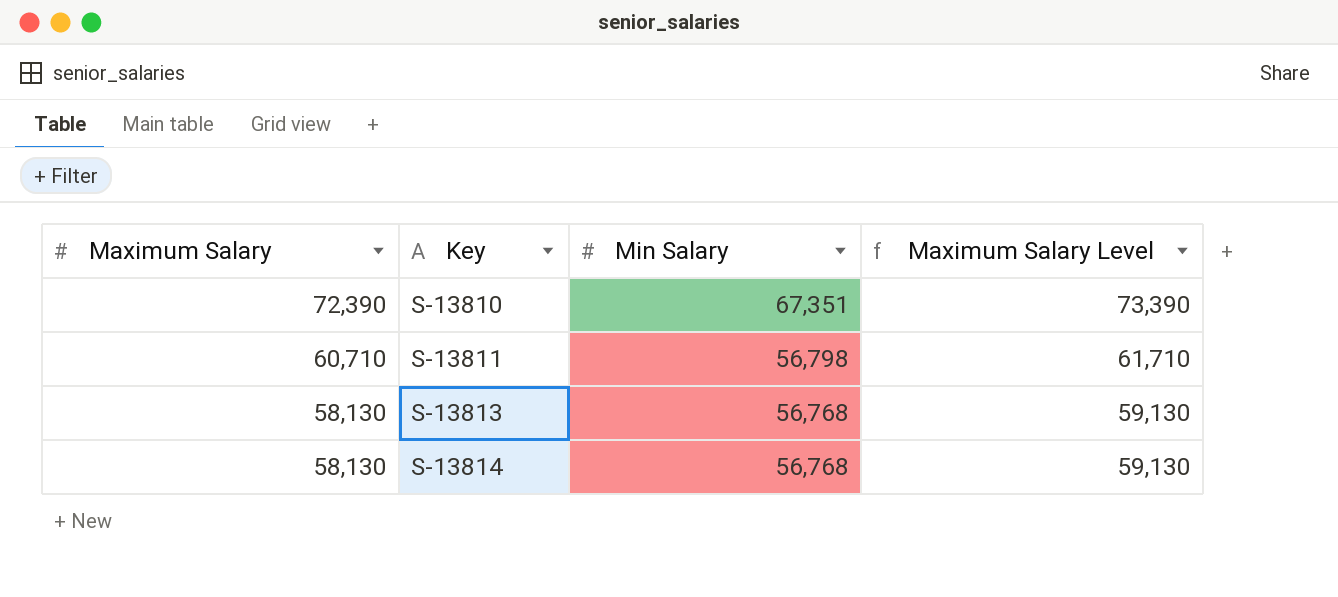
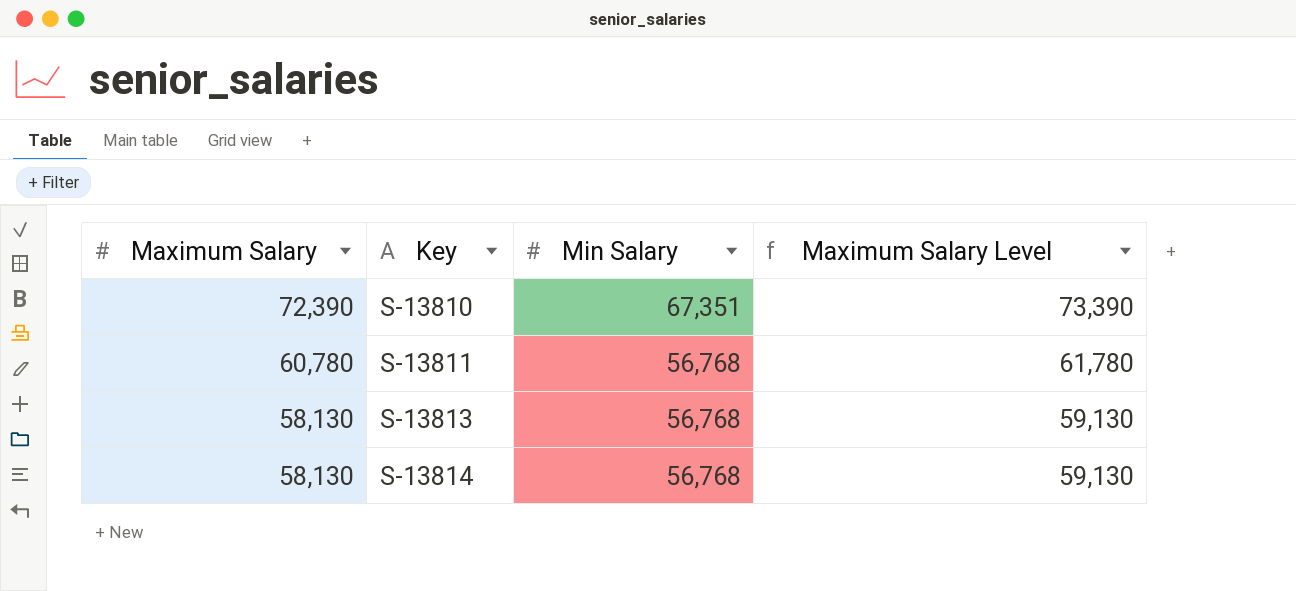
S-13811 | Maximum Salary: 60,710 -> 60,780
S-13811 | Min Salary: 56,798 -> 56,768
S-13811 | Maximum Salary Level: 61,710 -> 61,780

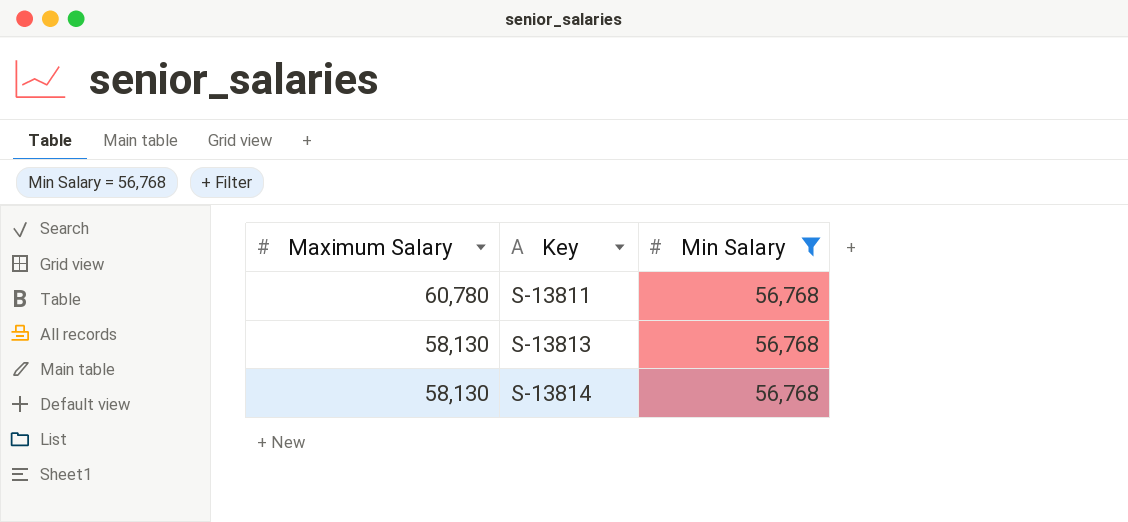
filter: none -> Min Salary = 56,768
column Maximum Salary Level | formula: [Maximum Salary] + 1000 -> none

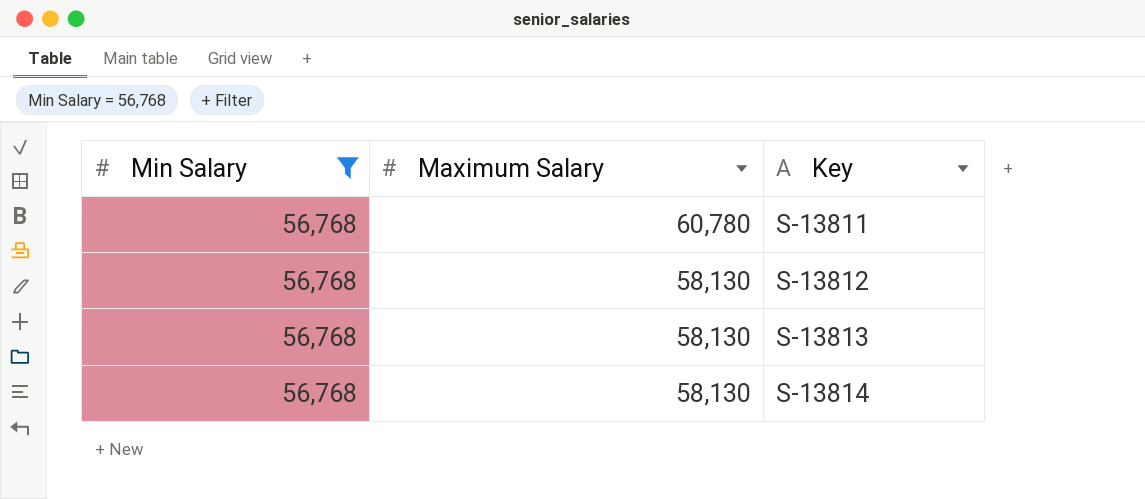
column Min Salary | position: 3 -> 1
row S-13812: none -> 56,768 | 58,130

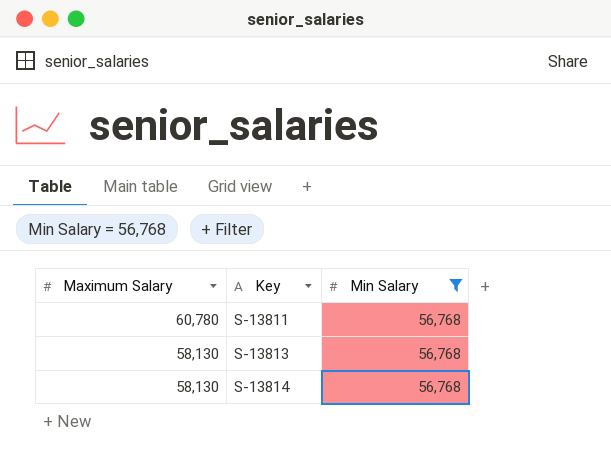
column Min Salary | position: 1 -> 3
row S-13812: 56,768 | 58,130 -> none

